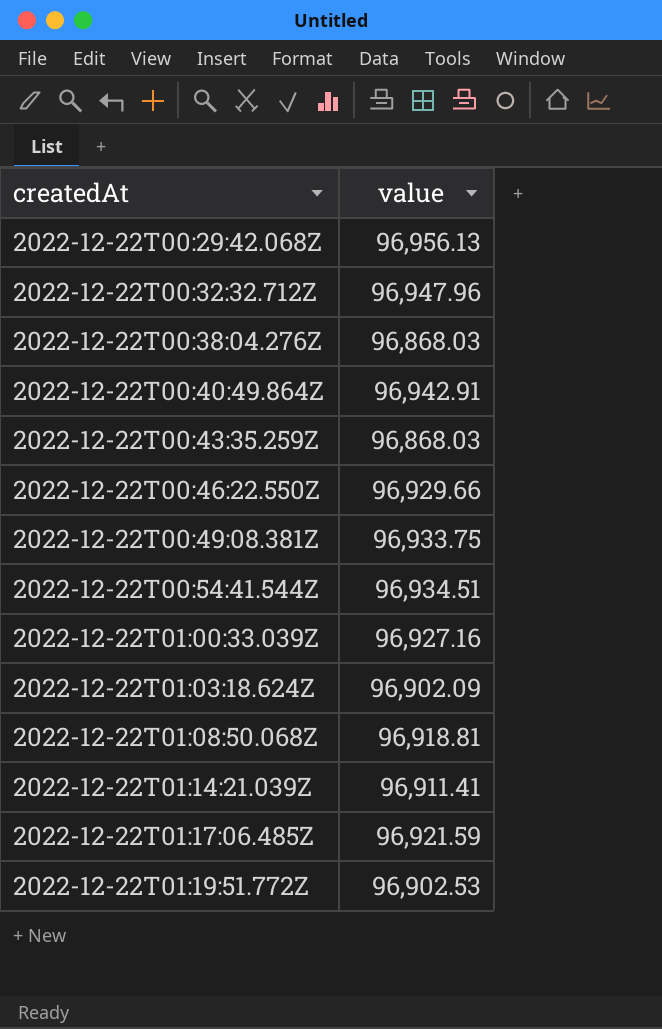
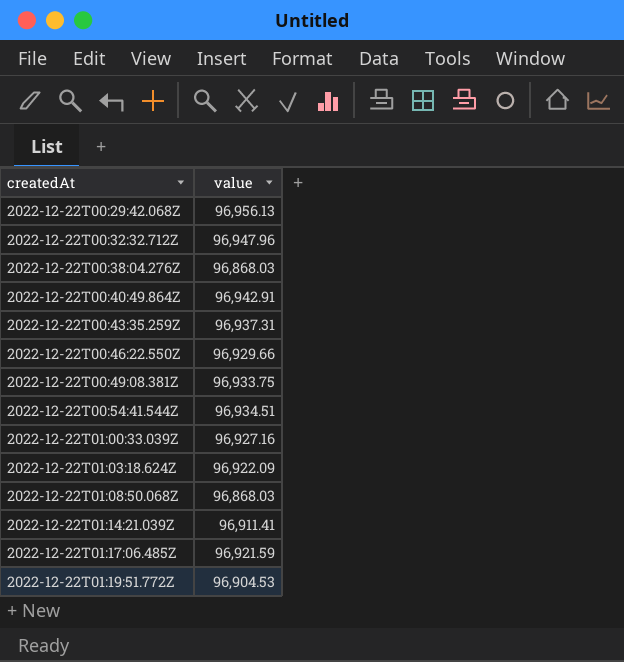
2022-12-22T00:43:35.259Z | value: 96,868.03 -> 96,937.31
2022-12-22T01:03:18.624Z | value: 96,902.09 -> 96,922.09
2022-12-22T01:08:50.068Z | value: 96,918.81 -> 96,868.03
2022-12-22T01:19:51.772Z | value: 96,902.53 -> 96,904.53

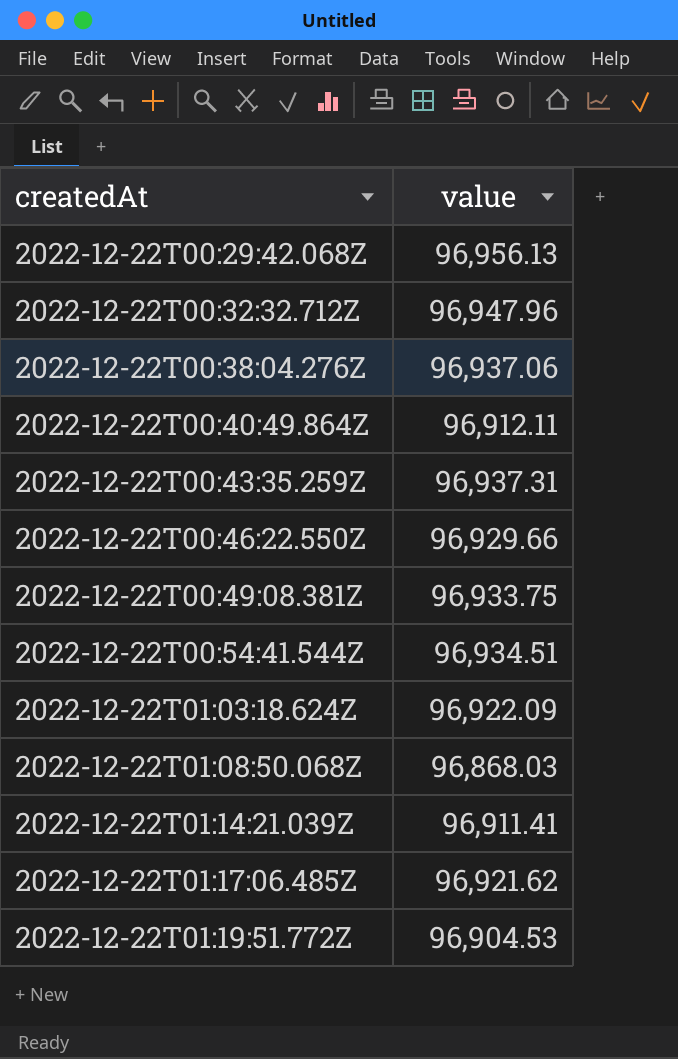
row 2022-12-22T01:00:33.039Z: 96,927.16 -> none
2022-12-22T00:38:04.276Z | value: 96,868.03 -> 96,937.06
2022-12-22T00:40:49.864Z | value: 96,942.91 -> 96,912.11
2022-12-22T01:17:06.485Z | value: 96,921.59 -> 96,921.62

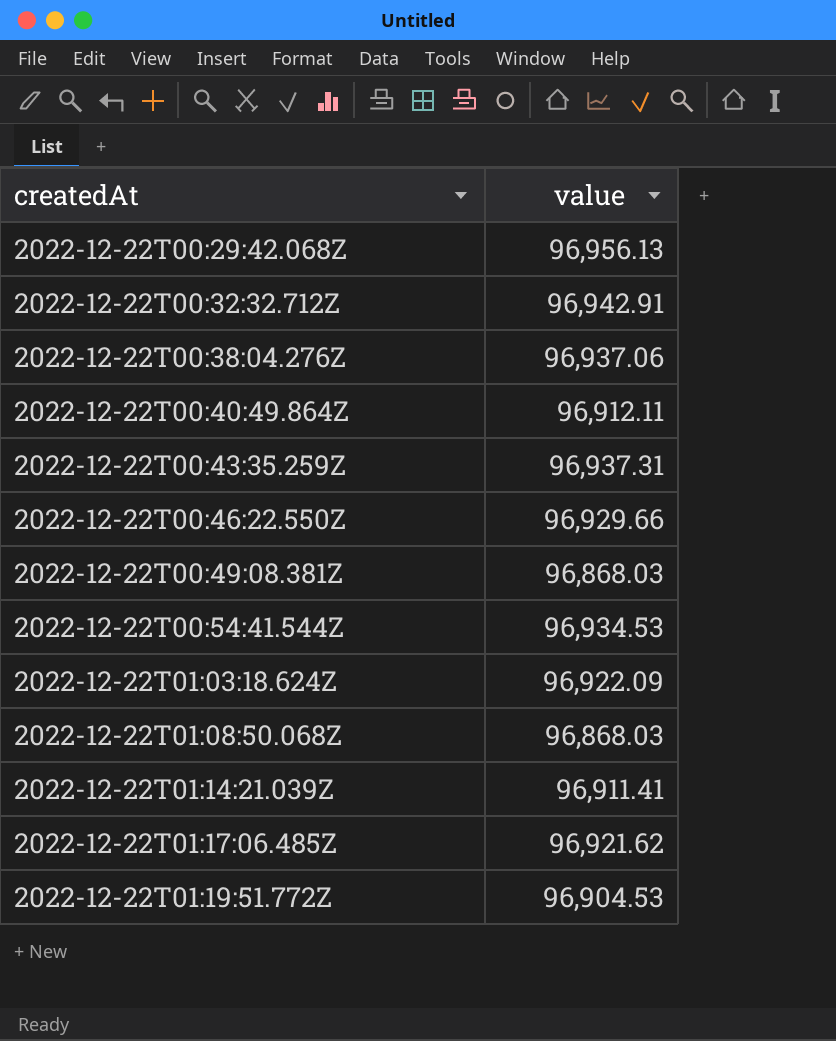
2022-12-22T00:32:32.712Z | value: 96,947.96 -> 96,942.91
2022-12-22T00:49:08.381Z | value: 96,933.75 -> 96,868.03
2022-12-22T00:54:41.544Z | value: 96,934.51 -> 96,934.53

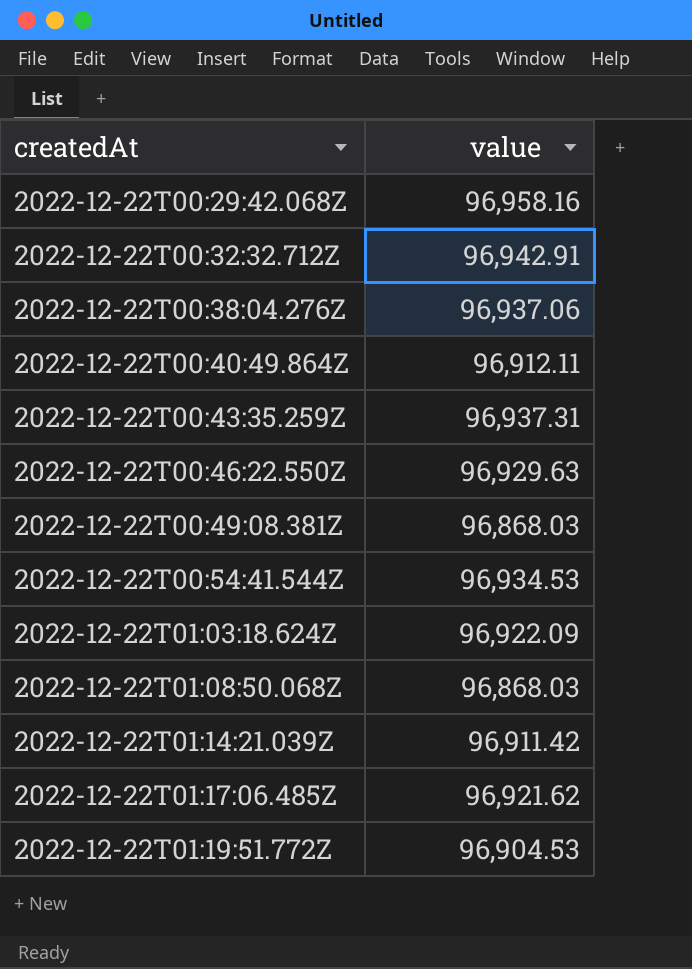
2022-12-22T00:29:42.068Z | value: 96,956.13 -> 96,958.16
2022-12-22T00:46:22.550Z | value: 96,929.66 -> 96,929.63
2022-12-22T01:14:21.039Z | value: 96,911.41 -> 96,911.42

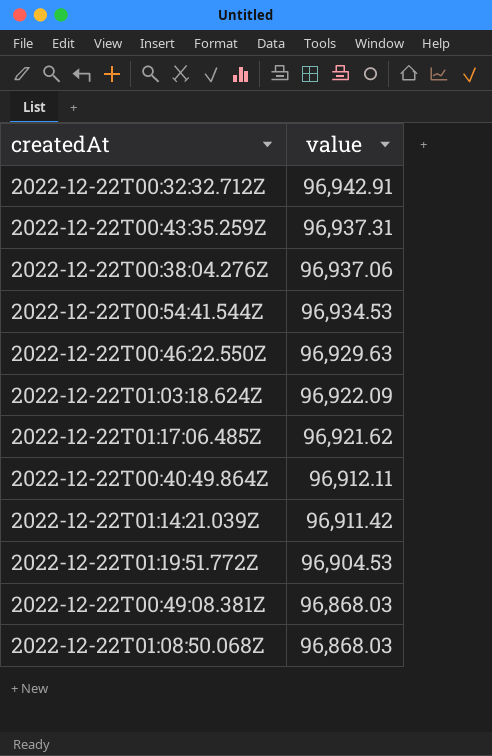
row order: createdAt ascending -> value descending
row 2022-12-22T00:29:42.068Z: 96,958.16 -> none

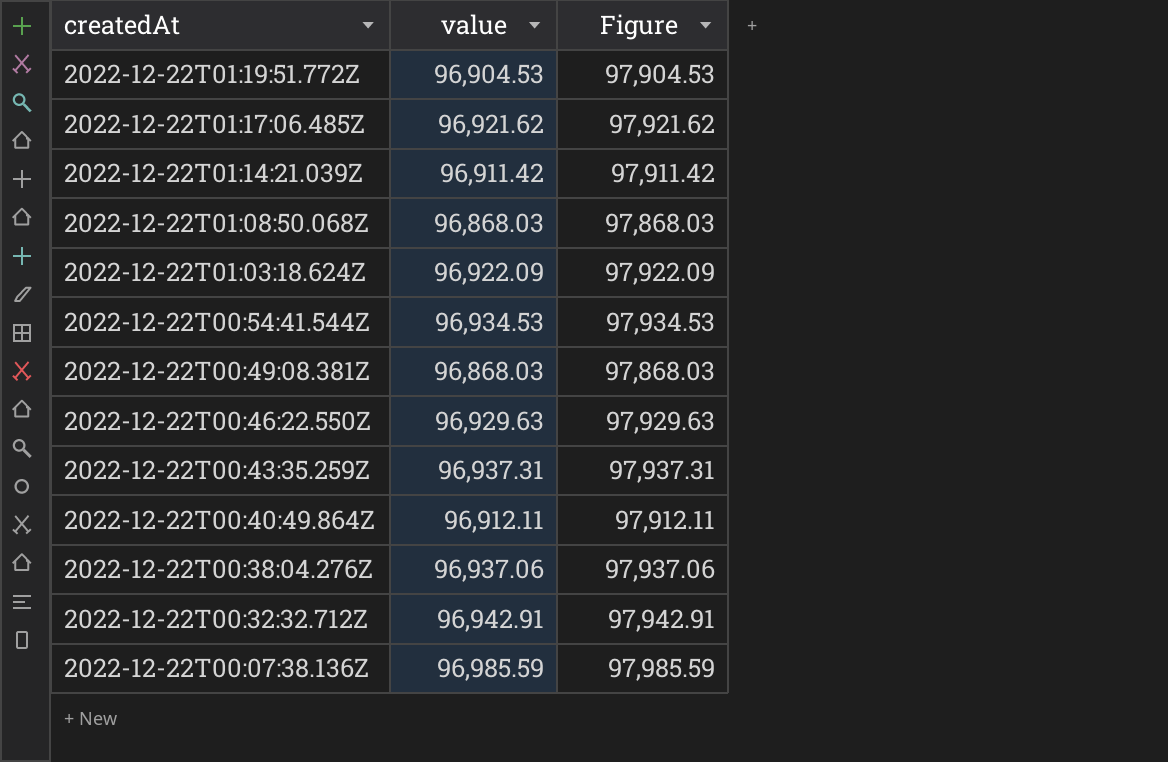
row order: value descending -> createdAt descending
column Figure | formula: none -> [value] + 1000
row 2022-12-22T00:07:38.136Z: none -> 96,985.59 | 97,985.59

